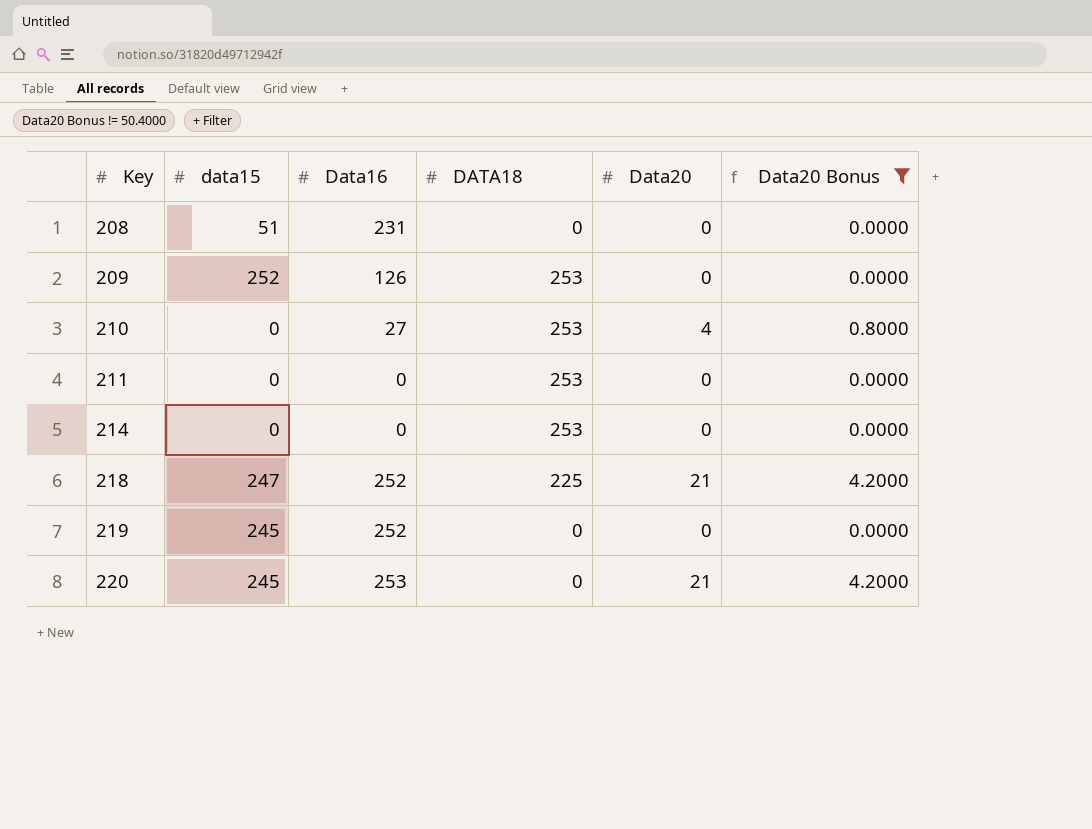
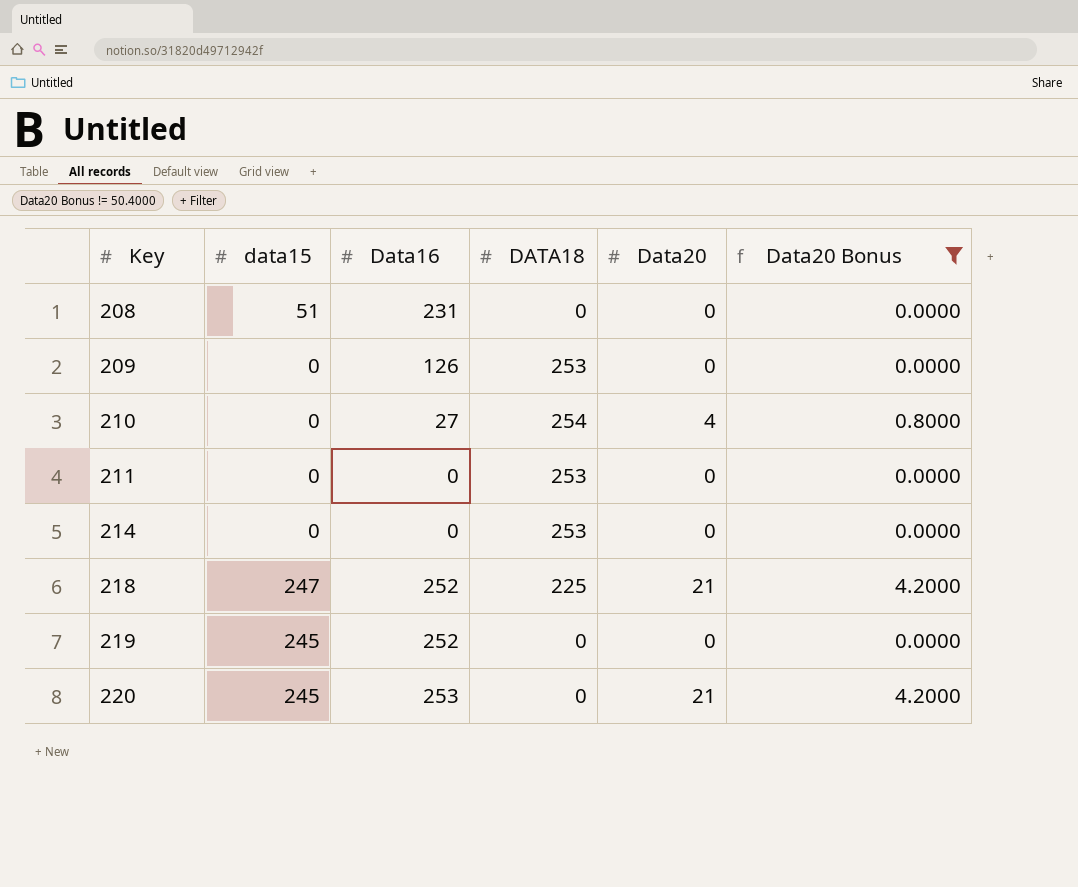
209 | data15: 252 -> 0
210 | DATA18: 253 -> 254

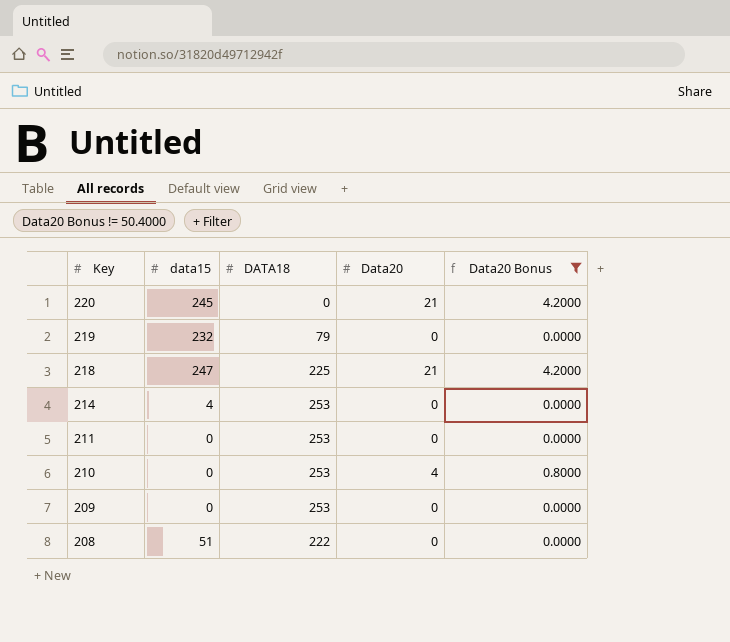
row order: Key ascending -> Key descending
column Data16 | position: 3 -> none
219 | data15: 245 -> 232
219 | DATA18: 0 -> 79
214 | data15: 0 -> 4
210 | DATA18: 254 -> 253
208 | DATA18: 0 -> 222

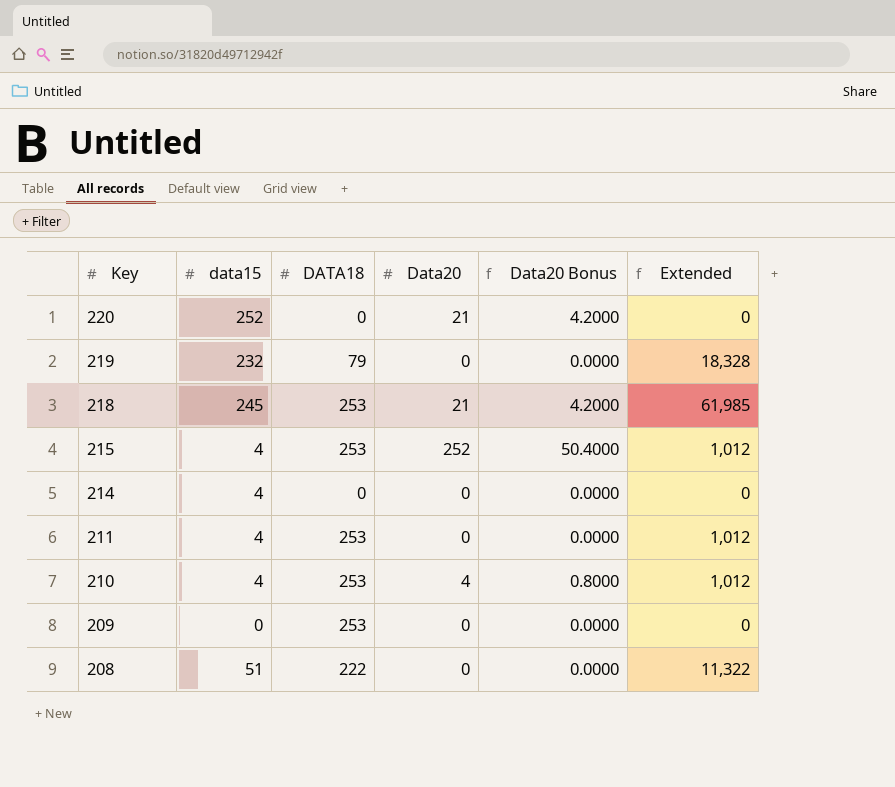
filter: Data20 Bonus != 50.4000 -> none
column Extended | formula: none -> [data15] * [DATA18]
220 | data15: 245 -> 252
218 | data15: 247 -> 245
218 | DATA18: 225 -> 253
214 | DATA18: 253 -> 0
211 | data15: 0 -> 4
210 | data15: 0 -> 4

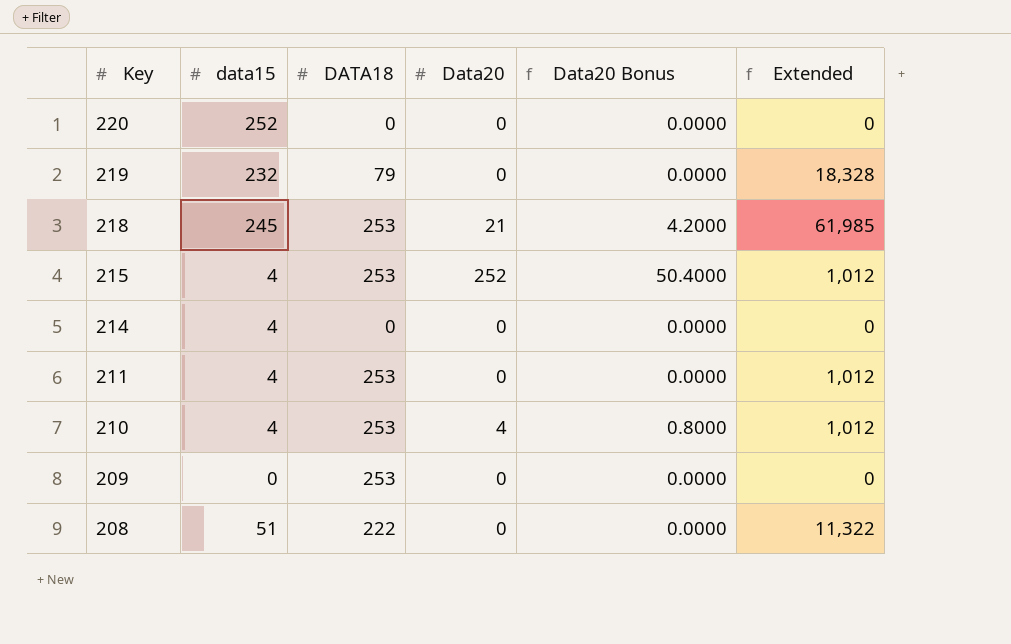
220 | Data20: 21 -> 0
220 | Data20 Bonus: 4.2000 -> 0.0000

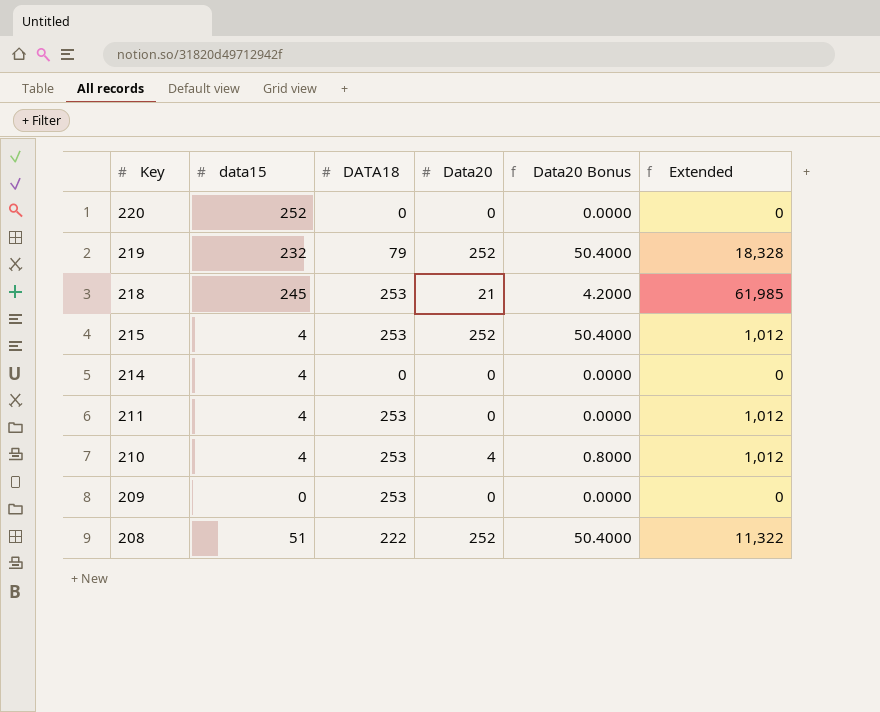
219 | Data20: 0 -> 252
219 | Data20 Bonus: 0.0000 -> 50.4000
208 | Data20: 0 -> 252
208 | Data20 Bonus: 0.0000 -> 50.4000

